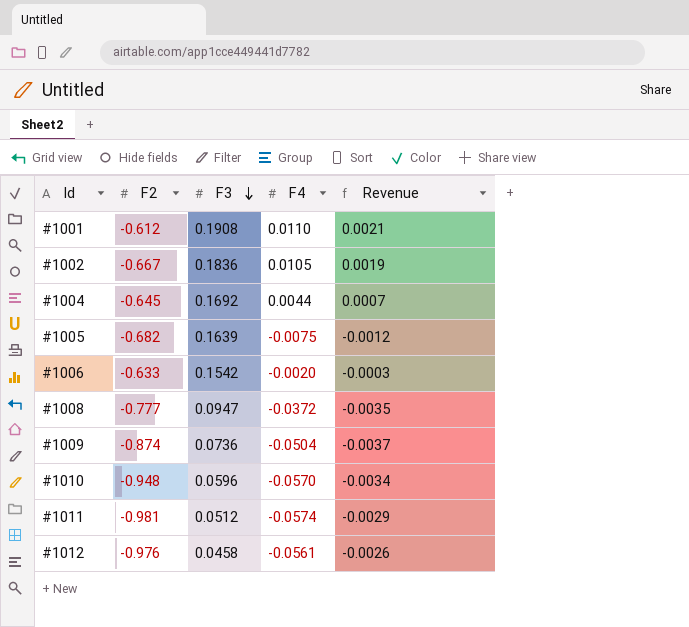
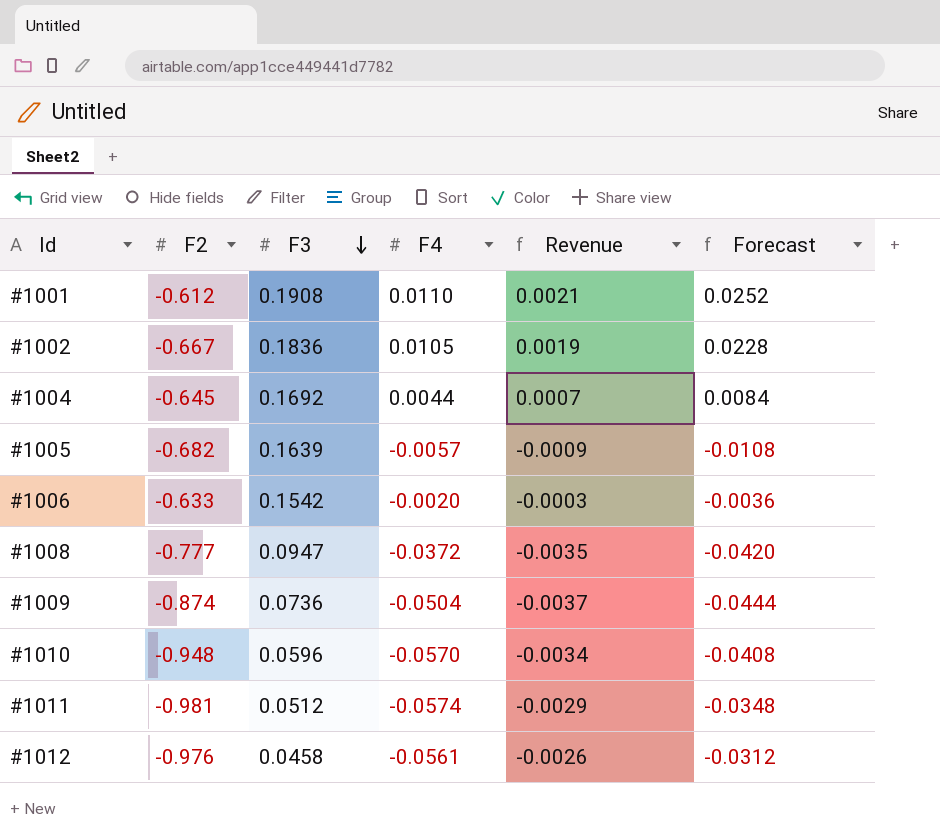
column Forecast | formula: none -> [Revenue] * 12
#1005 | F4: -0.0075 -> -0.0057
#1005 | Revenue: -0.0012 -> -0.0009

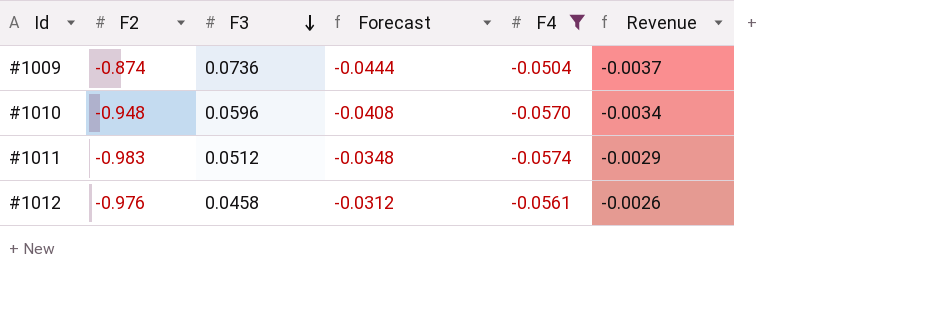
filter: none -> F4 <= -0.0504
column Forecast | position: 6 -> 4
#1011 | F2: -0.981 -> -0.983

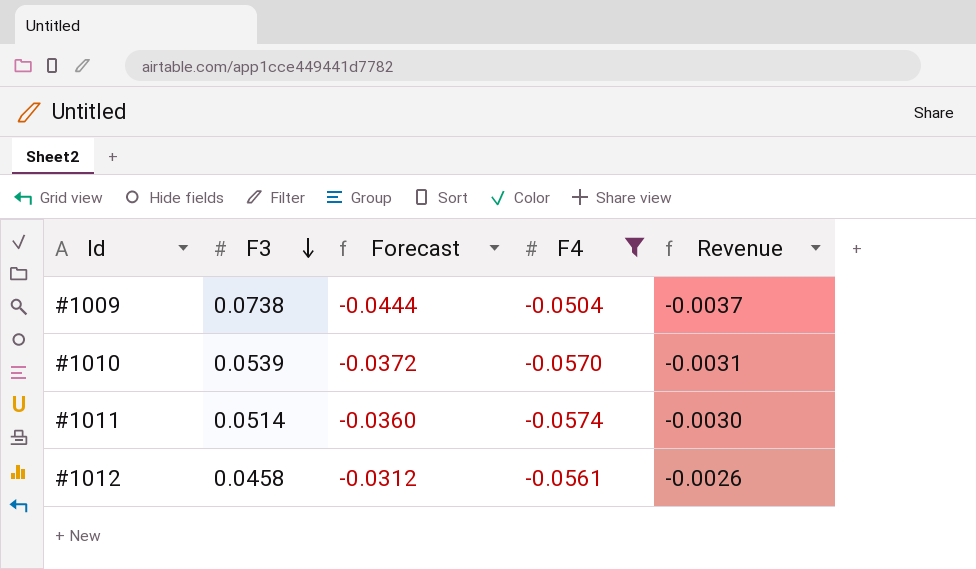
column F2 | position: 2 -> none
#1009 | F3: 0.0736 -> 0.0738
#1010 | F3: 0.0596 -> 0.0539
#1010 | Forecast: -0.0408 -> -0.0372
#1010 | Revenue: -0.0034 -> -0.0031
#1011 | F3: 0.0512 -> 0.0514
#1011 | Forecast: -0.0348 -> -0.0360
#1011 | Revenue: -0.0029 -> -0.0030

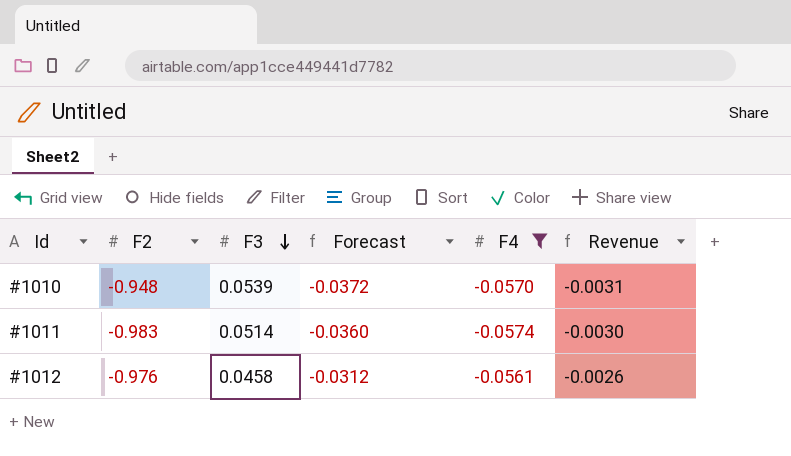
column F2 | position: none -> 2
row #1009: 0.0738 | -0.0444 | -0.0504 | -0.0037 -> none

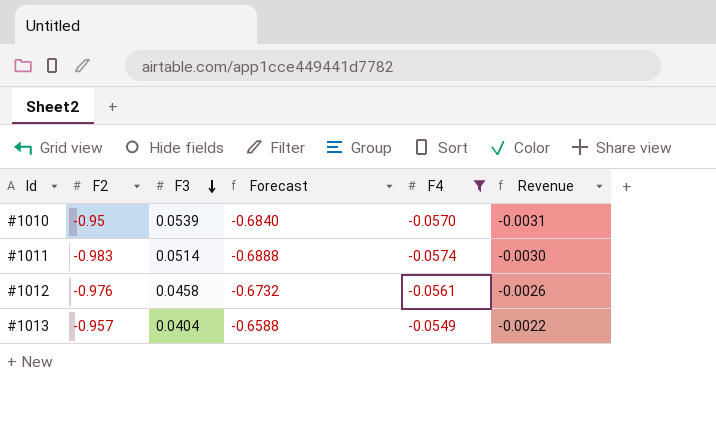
column Forecast | formula: [Revenue] * 12 -> [F4] * 12
#1010 | F2: -0.948 -> -0.95
row #1013: none -> -0.957 | 0.0404 | -0.6588 | -0.0549 | -0.0022

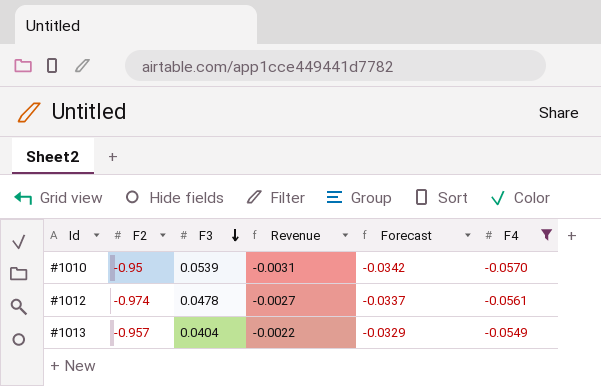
column Revenue | position: 6 -> 4
column Forecast | formula: [F4] * 12 -> [F4] * 0.6
row #1011: -0.983 | 0.0514 | -0.6888 | -0.0574 | -0.0030 -> none
#1012 | F2: -0.976 -> -0.974
#1012 | F3: 0.0458 -> 0.0478
#1012 | Revenue: -0.0026 -> -0.0027

